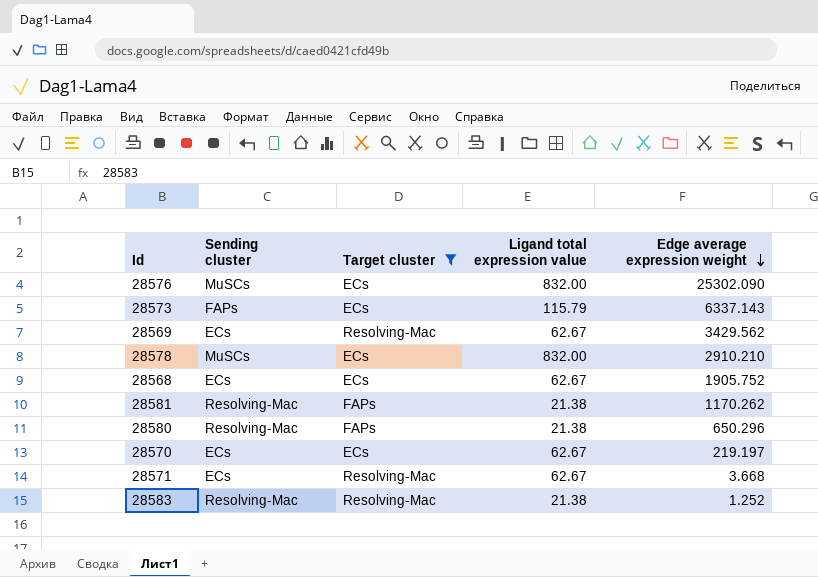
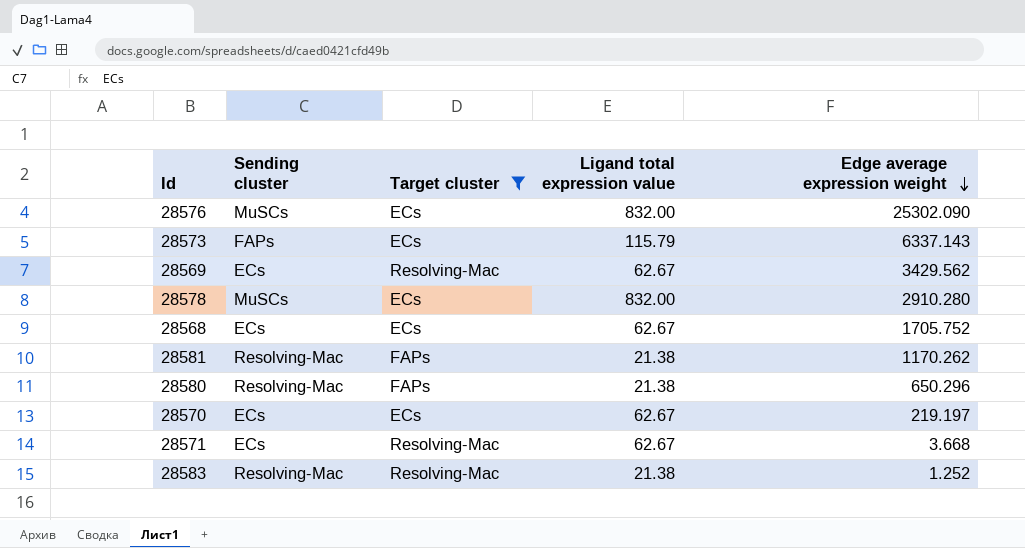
28578 | Edge average expression weight: 2910.210 -> 2910.280
28568 | Edge average expression weight: 1905.752 -> 1705.752

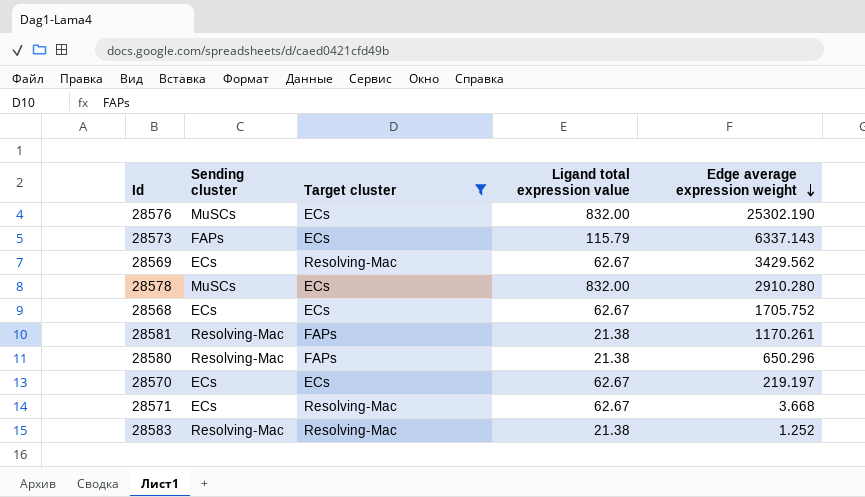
28576 | Edge average expression weight: 25302.090 -> 25302.190
28581 | Edge average expression weight: 1170.262 -> 1170.261

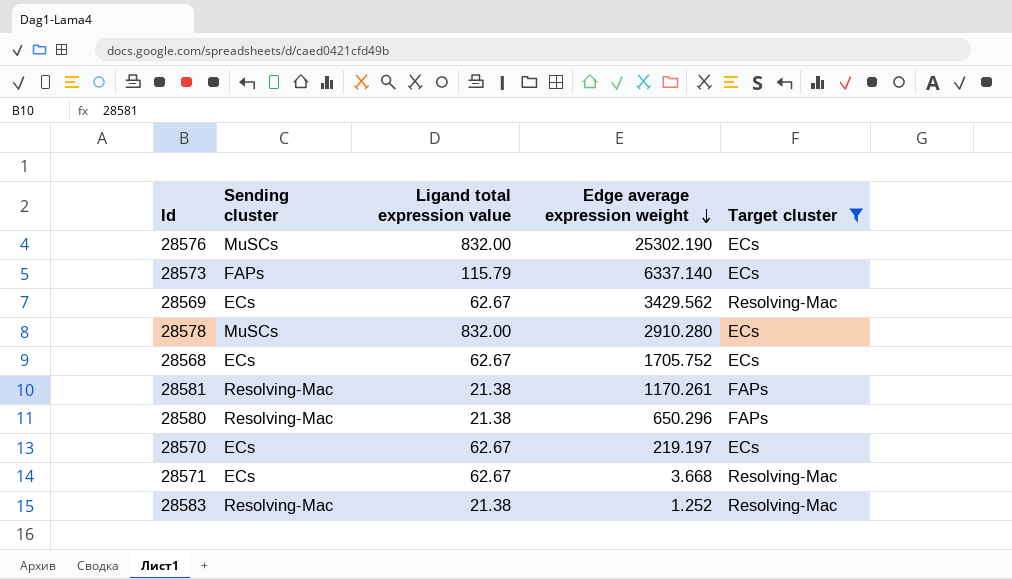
column Target cluster | position: 3 -> 5
28573 | Edge average expression weight: 6337.143 -> 6337.140

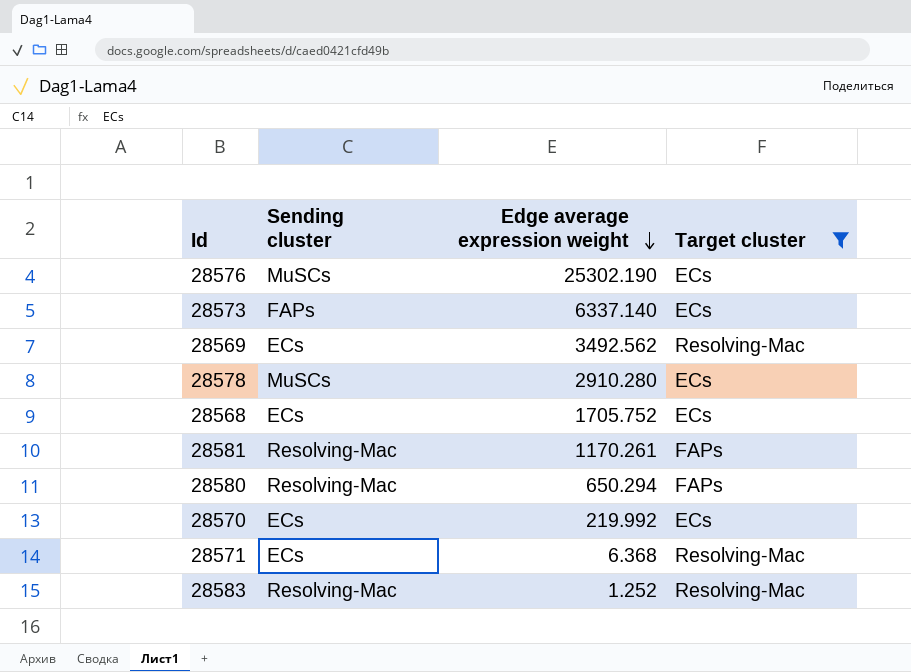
column Ligand total expression value | position: 3 -> none
28569 | Edge average expression weight: 3429.562 -> 3492.562
28580 | Edge average expression weight: 650.296 -> 650.294
28570 | Edge average expression weight: 219.197 -> 219.992
28571 | Edge average expression weight: 3.668 -> 6.368

